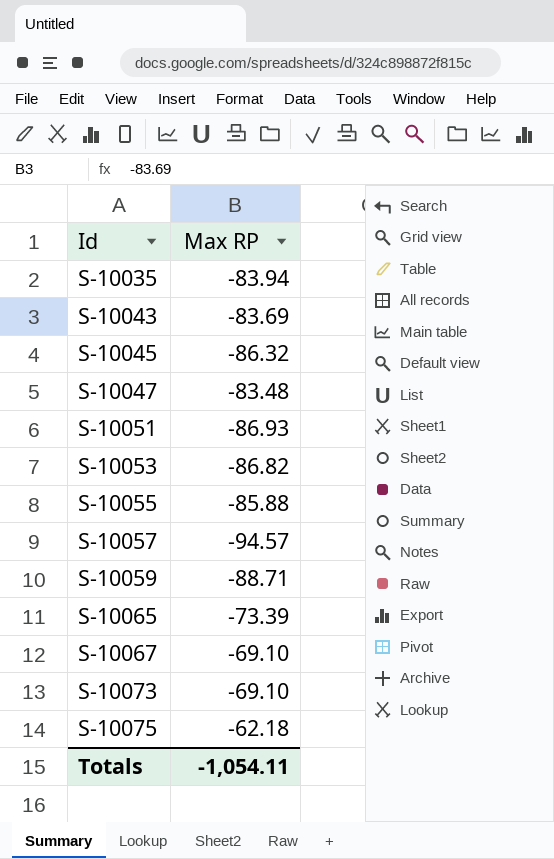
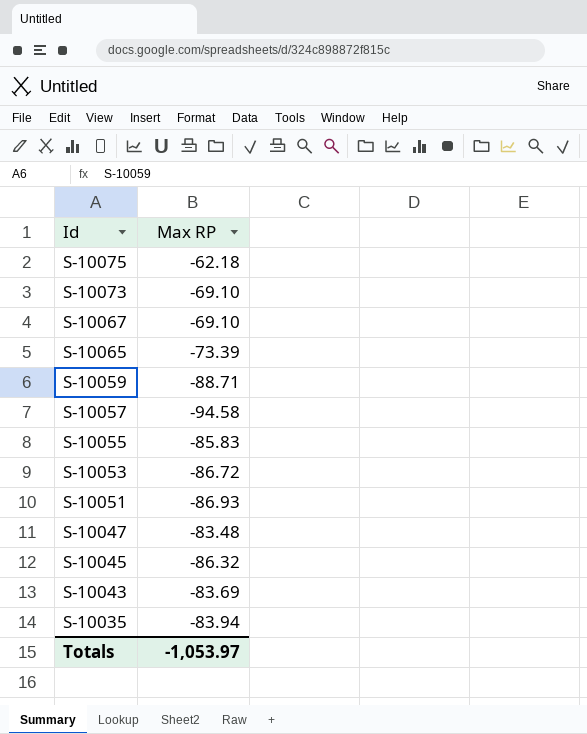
row order: Id ascending -> Id descending
S-10057 | Max RP: -94.57 -> -94.58
S-10055 | Max RP: -85.88 -> -85.83
S-10053 | Max RP: -86.82 -> -86.72
Totals | Max RP: -1,054.11 -> -1,053.97

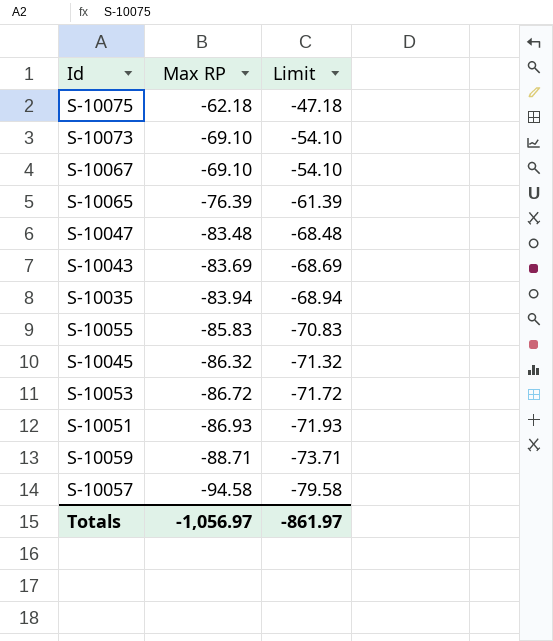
row order: Id descending -> Max RP descending
column Limit | formula: none -> [Max RP] + 15
S-10065 | Max RP: -73.39 -> -76.39
Totals | Max RP: -1,053.97 -> -1,056.97

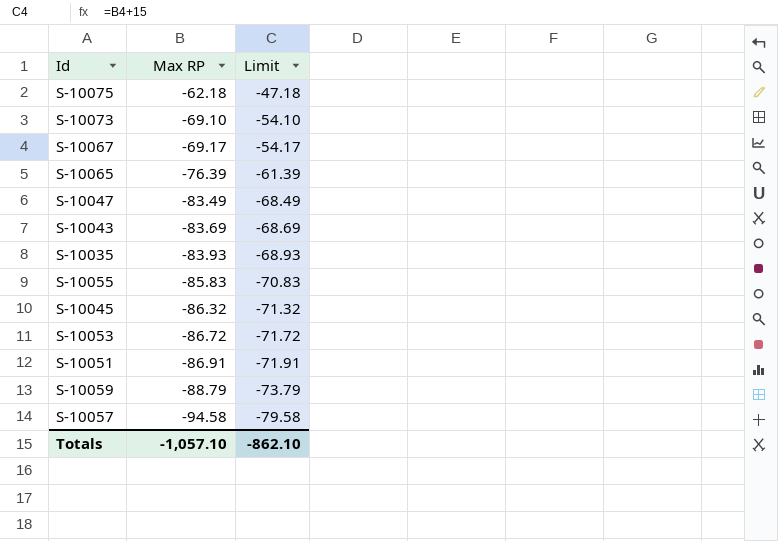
S-10067 | Max RP: -69.10 -> -69.17
S-10067 | Limit: -54.10 -> -54.17
S-10047 | Max RP: -83.48 -> -83.49
S-10047 | Limit: -68.48 -> -68.49
S-10035 | Max RP: -83.94 -> -83.93
S-10035 | Limit: -68.94 -> -68.93
S-10051 | Max RP: -86.93 -> -86.91
S-10051 | Limit: -71.93 -> -71.91
S-10059 | Max RP: -88.71 -> -88.79
S-10059 | Limit: -73.71 -> -73.79
Totals | Max RP: -1,056.97 -> -1,057.10
Totals | Limit: -861.97 -> -862.10

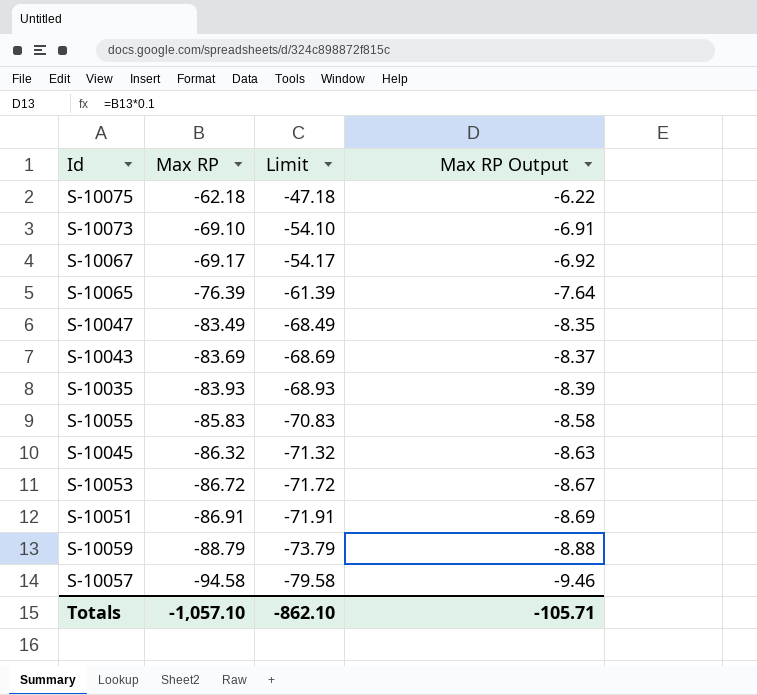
column Max RP Output | formula: none -> [Max RP] * 0.1

